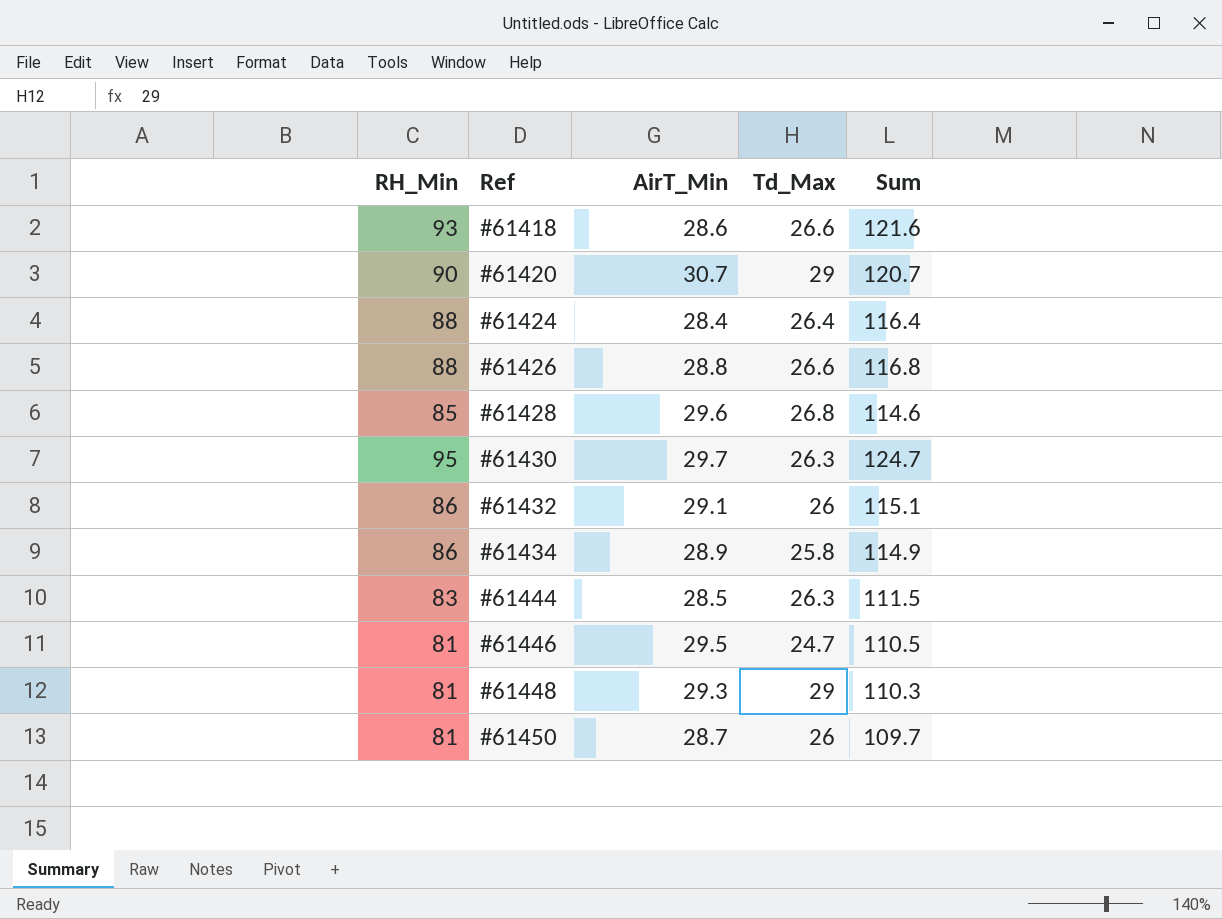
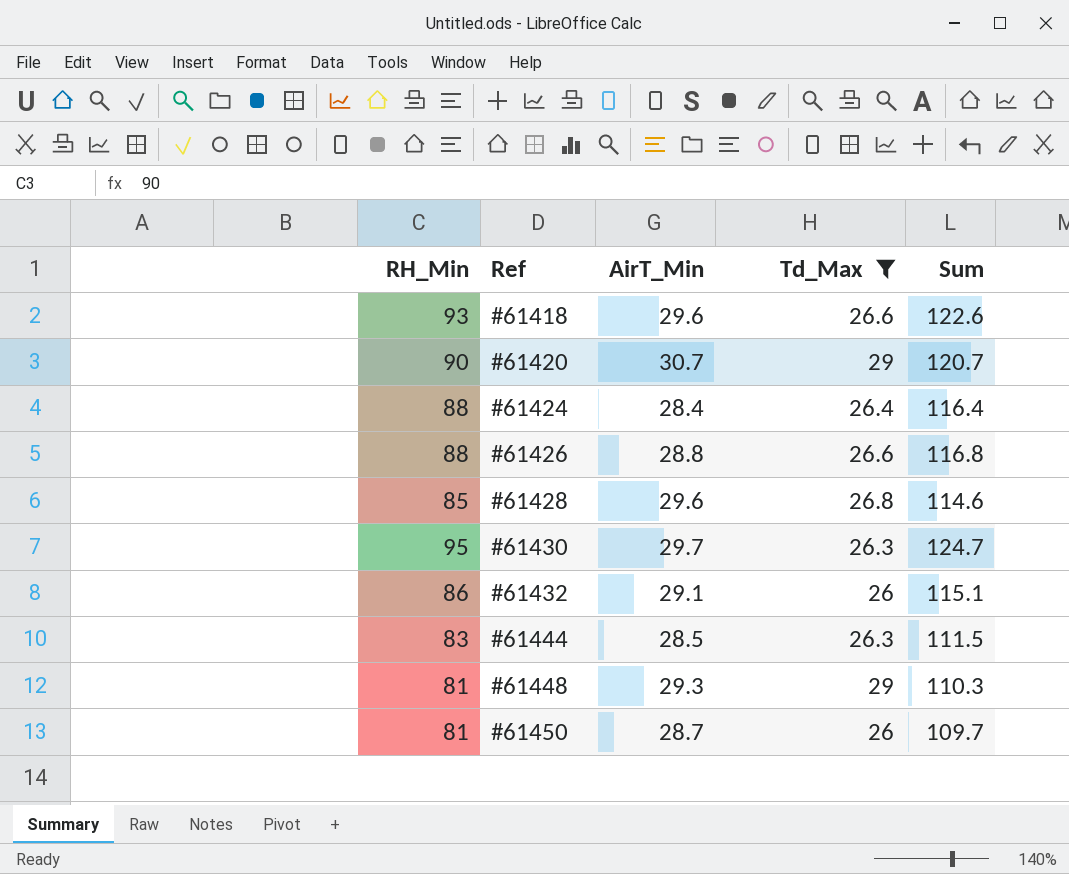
filter: none -> Td_Max >= 26
#61418 | AirT_Min: 28.6 -> 29.6
#61418 | Sum: 121.6 -> 122.6

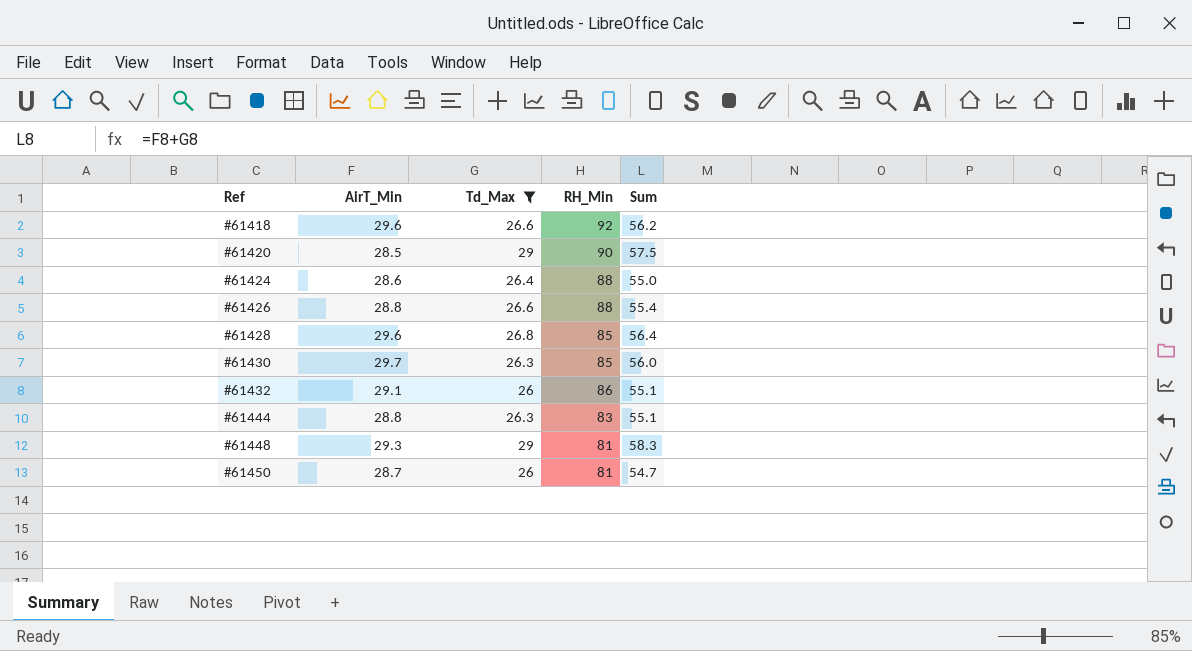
column RH_Min | position: 1 -> 4
column Sum | formula: [RH_Min] + [AirT_Min] -> [AirT_Min] + [Td_Max]
#61418 | RH_Min: 93 -> 92
#61420 | AirT_Min: 30.7 -> 28.5
#61424 | AirT_Min: 28.4 -> 28.6
#61430 | RH_Min: 95 -> 85
#61444 | AirT_Min: 28.5 -> 28.8

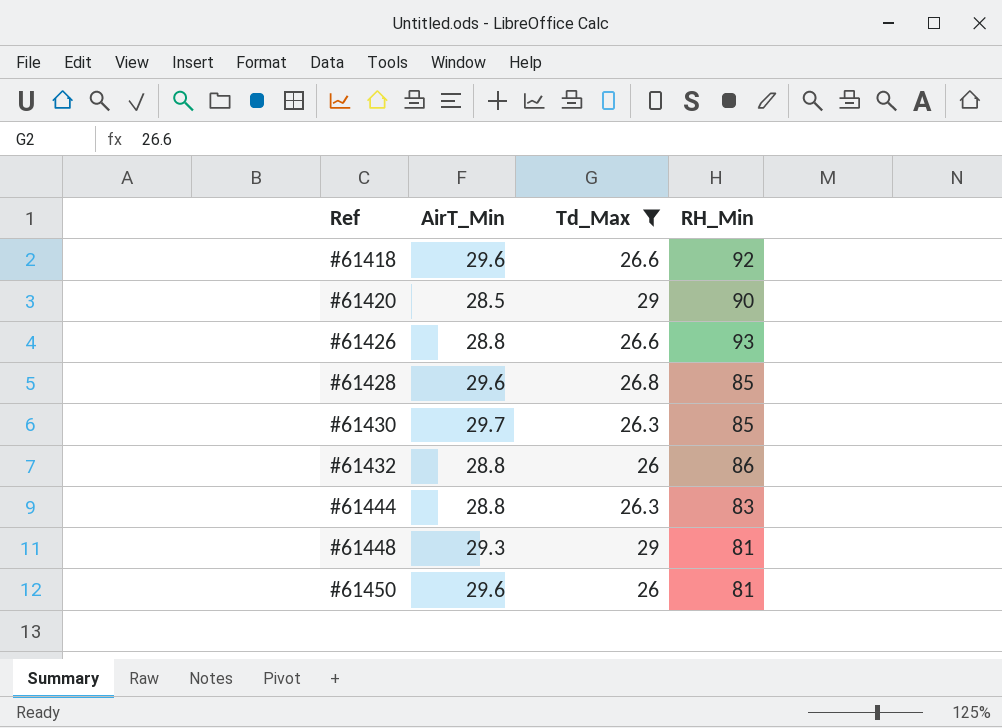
column Sum | formula: [AirT_Min] + [Td_Max] -> none
row #61424: 28.6 | 26.4 | 88 | 55.0 -> none
#61426 | RH_Min: 88 -> 93
#61432 | AirT_Min: 29.1 -> 28.8
#61450 | AirT_Min: 28.7 -> 29.6

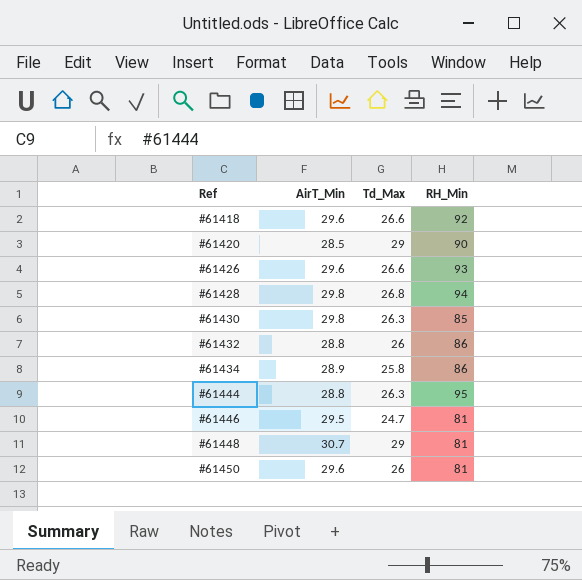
filter: Td_Max >= 26 -> none
#61426 | AirT_Min: 28.8 -> 29.6
#61428 | AirT_Min: 29.6 -> 29.8
#61428 | RH_Min: 85 -> 94
#61430 | AirT_Min: 29.7 -> 29.8
#61444 | RH_Min: 83 -> 95
#61448 | AirT_Min: 29.3 -> 30.7

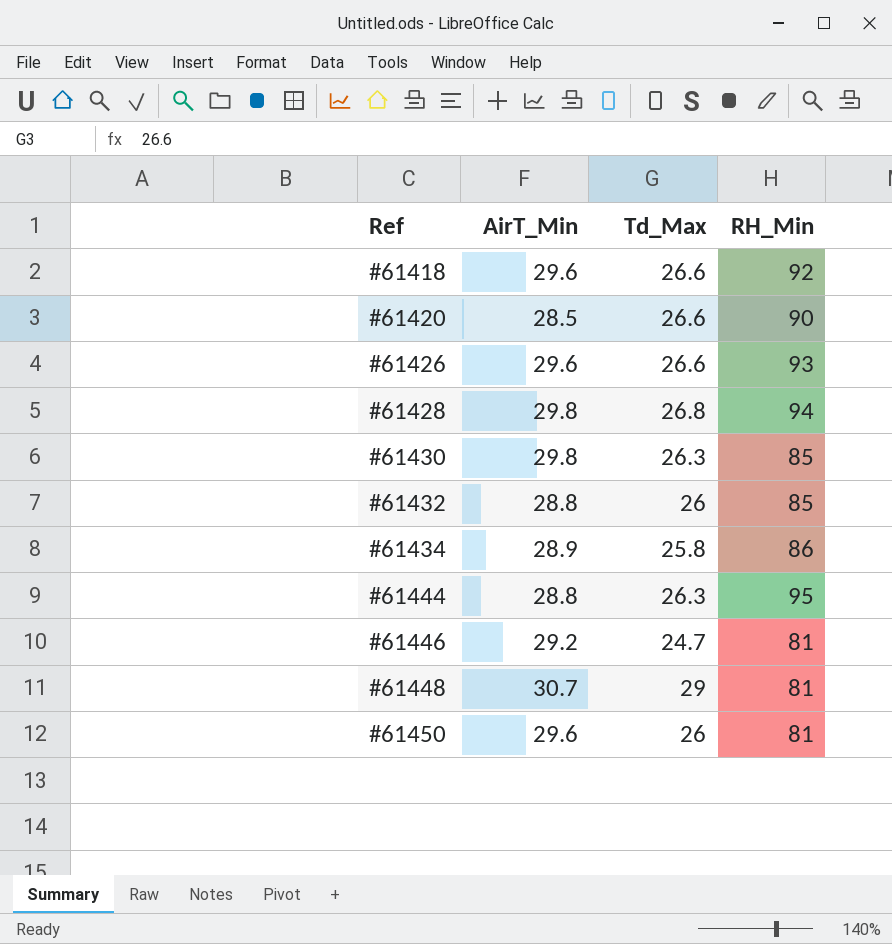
#61420 | Td_Max: 29 -> 26.6
#61432 | RH_Min: 86 -> 85
#61446 | AirT_Min: 29.5 -> 29.2

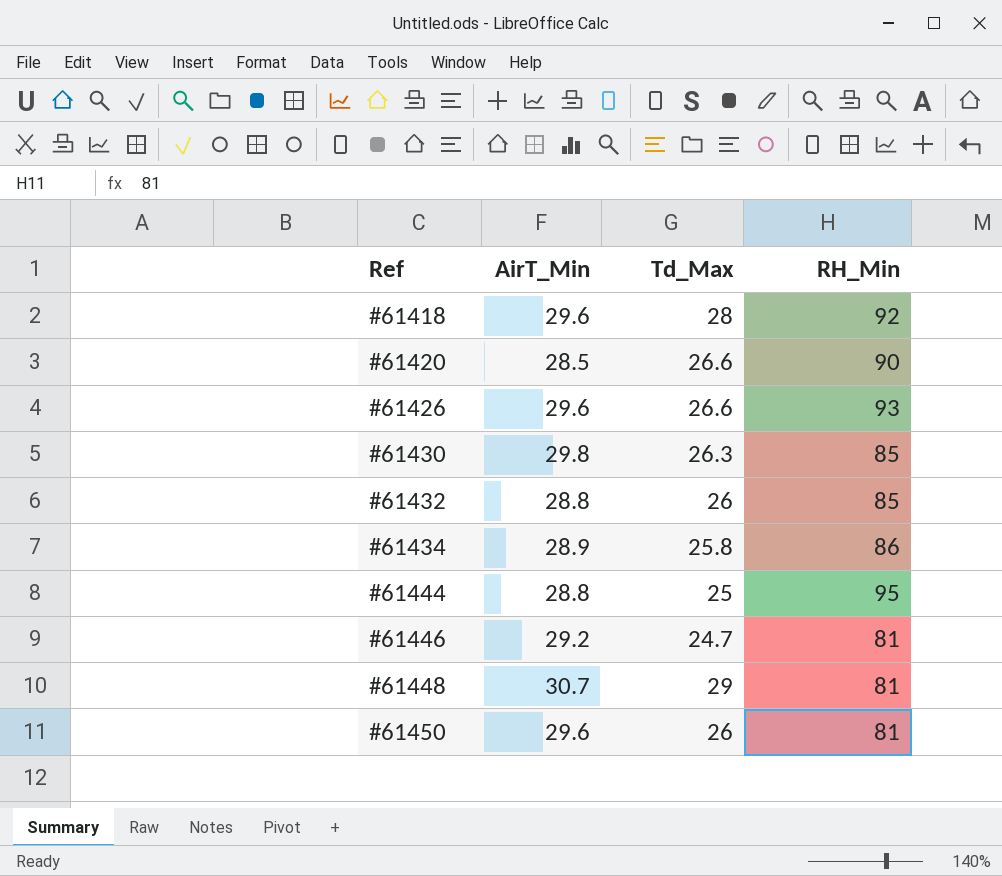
row #61428: 29.8 | 26.8 | 94 -> none
#61418 | Td_Max: 26.6 -> 28
#61444 | Td_Max: 26.3 -> 25

